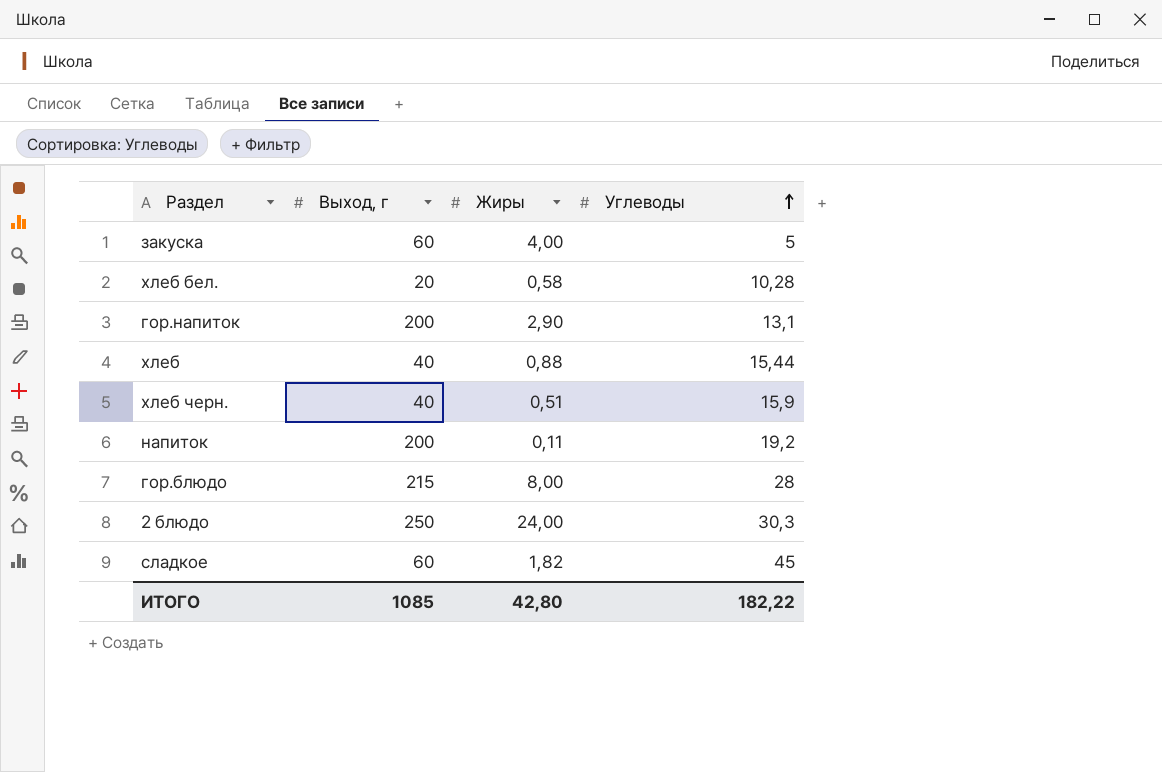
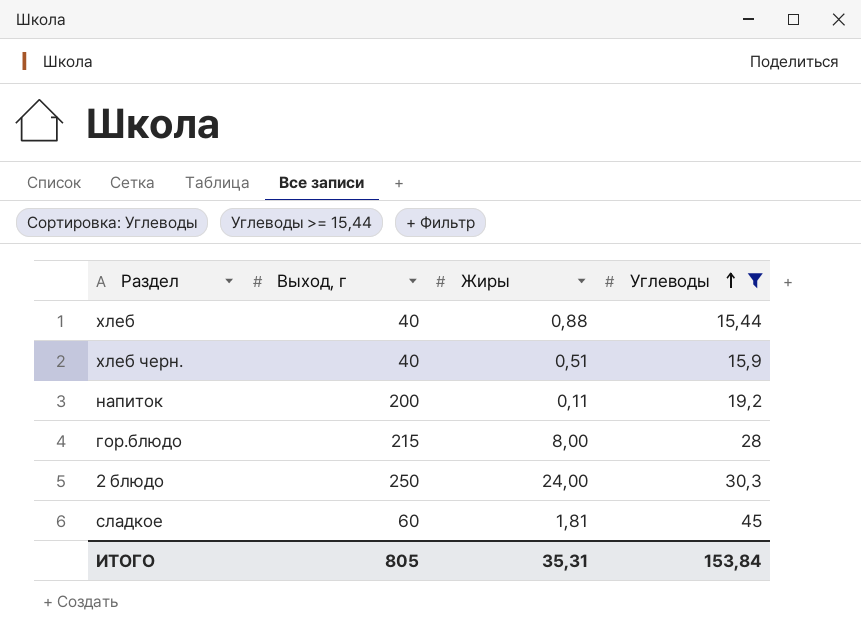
filter: none -> Углеводы >= 15,44
сладкое | Жиры: 1,82 -> 1,81
ИТОГО | Выход, г: 1085 -> 805
ИТОГО | Жиры: 42,80 -> 35,31
ИТОГО | Углеводы: 182,22 -> 153,84

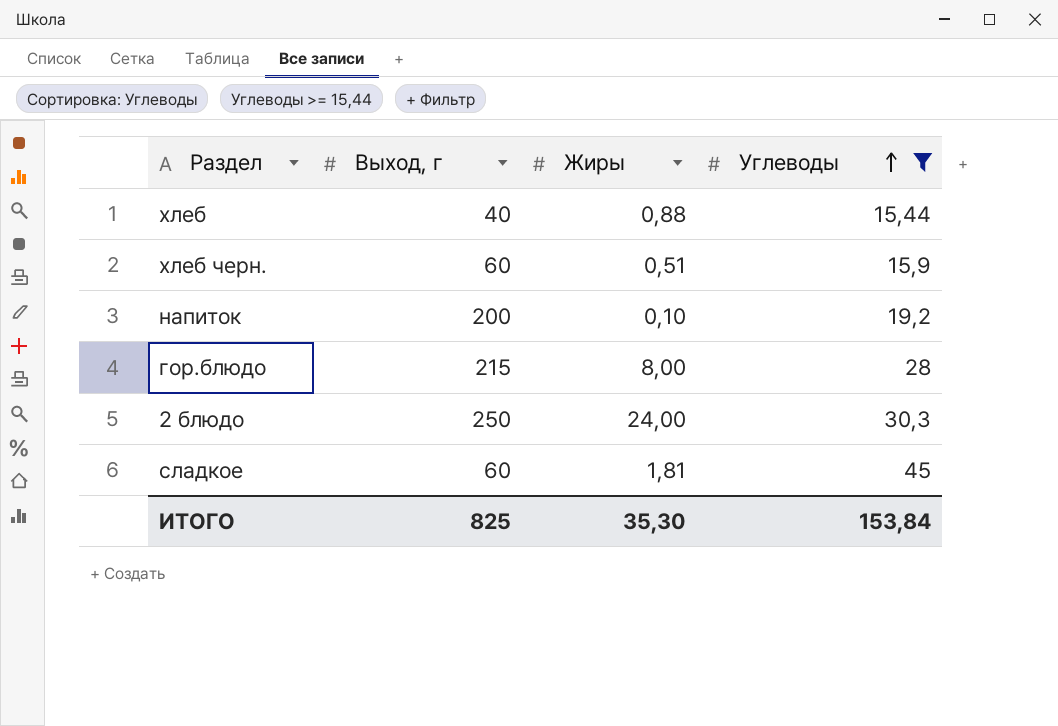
хлеб черн. | Выход, г: 40 -> 60
напиток | Жиры: 0,11 -> 0,10
ИТОГО | Выход, г: 805 -> 825
ИТОГО | Жиры: 35,31 -> 35,30

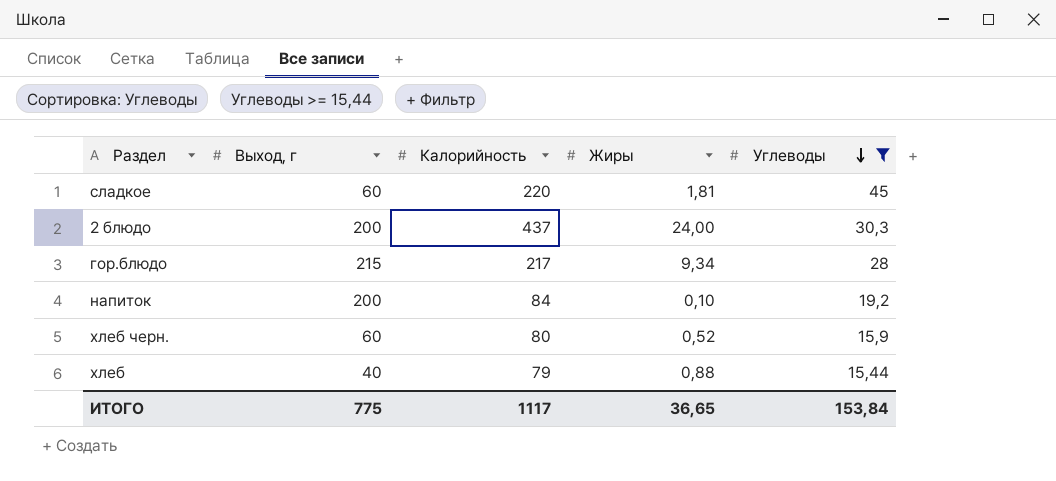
row order: Углеводы ascending -> Углеводы descending
column Калорийность | position: none -> 3
2 блюдо | Выход, г: 250 -> 200
гор.блюдо | Жиры: 8,00 -> 9,34
хлеб черн. | Жиры: 0,51 -> 0,52
ИТОГО | Выход, г: 825 -> 775
ИТОГО | Жиры: 35,30 -> 36,65

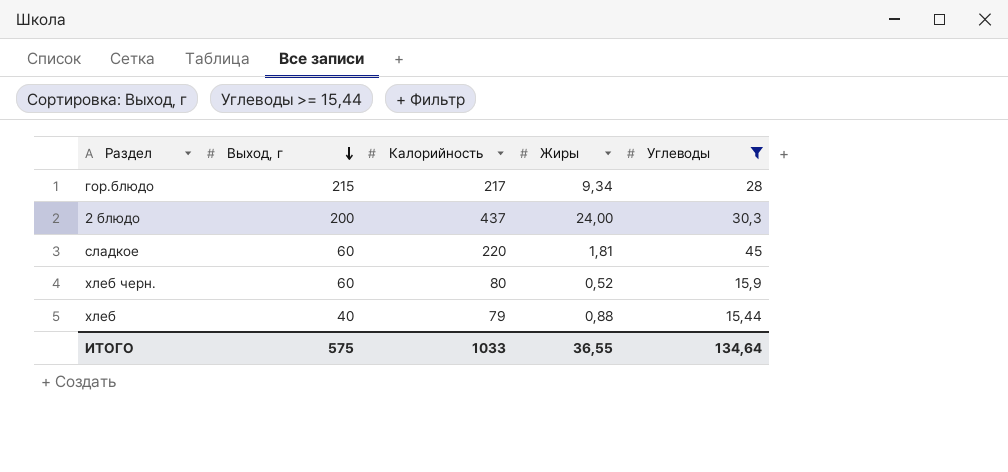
row order: Углеводы descending -> Выход, г descending
row напиток: 200 | 84 | 0,10 | 19,2 -> none
ИТОГО | Выход, г: 775 -> 575
ИТОГО | Калорийность: 1117 -> 1033
ИТОГО | Жиры: 36,65 -> 36,55
ИТОГО | Углеводы: 153,84 -> 134,64

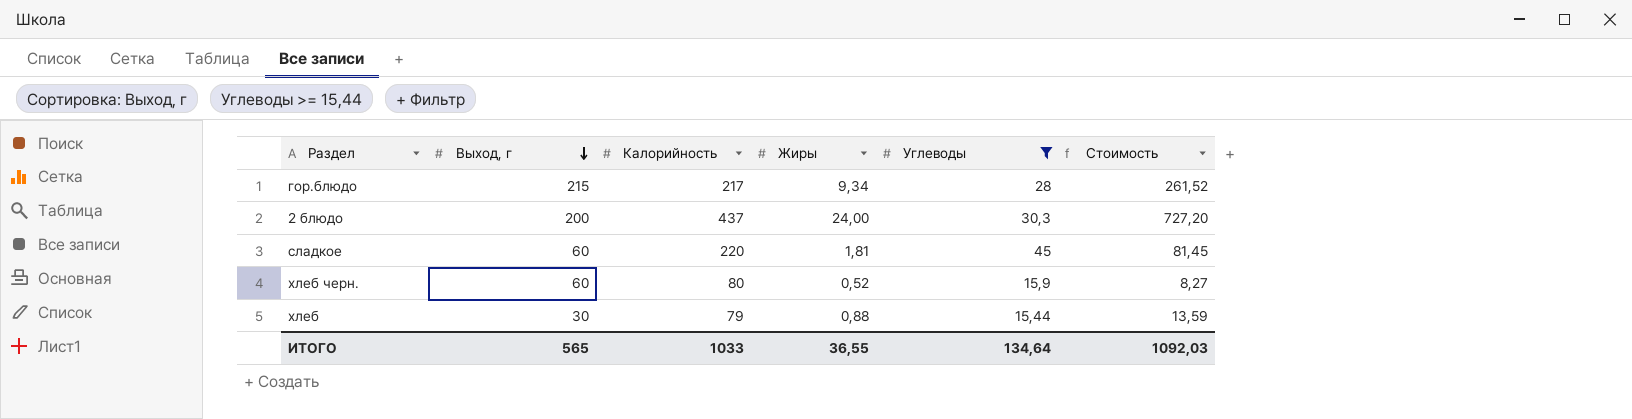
column Стоимость | formula: none -> [Жиры] * [Углеводы]
хлеб | Выход, г: 40 -> 30
ИТОГО | Выход, г: 575 -> 565

